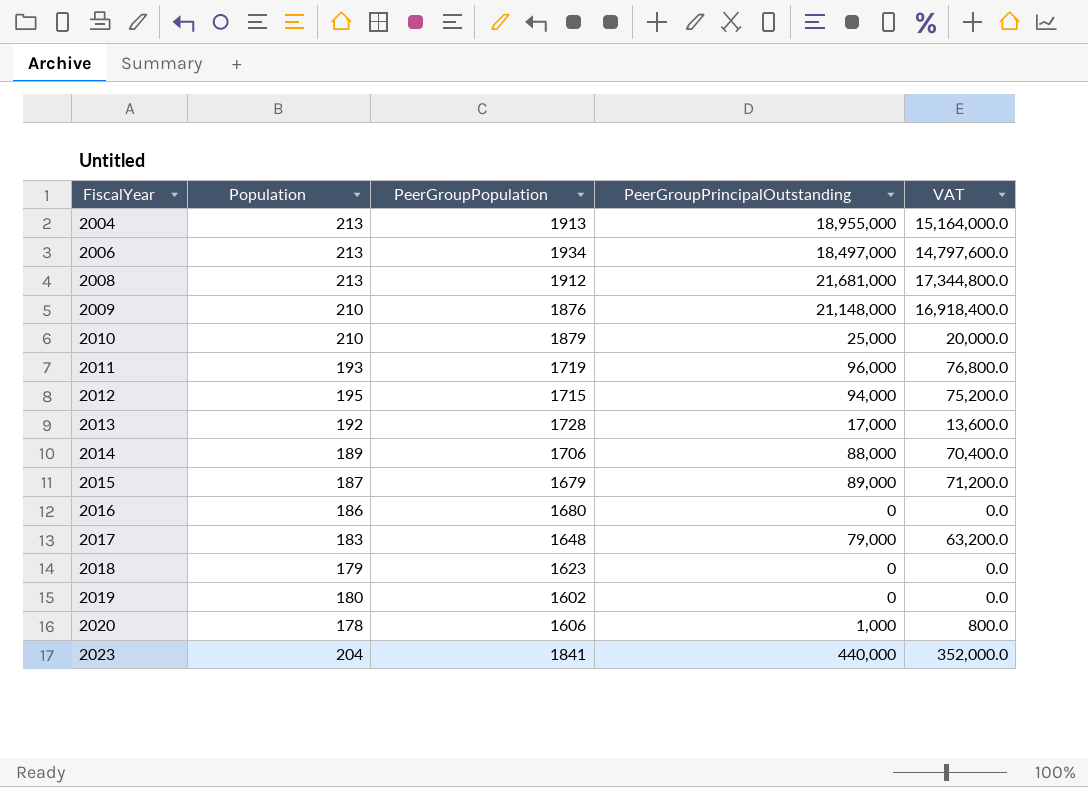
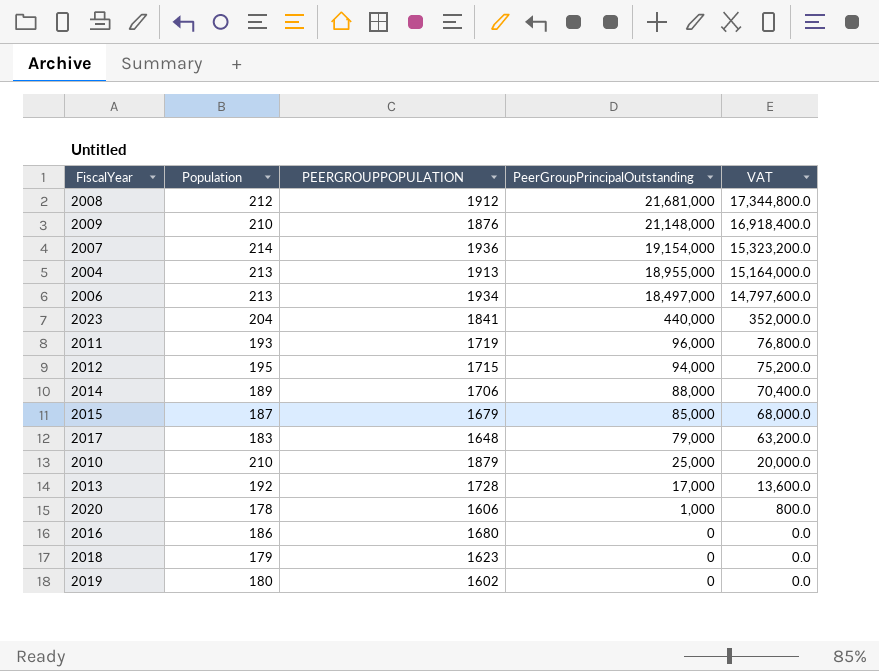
row order: FiscalYear ascending -> PeerGroupPrincipalOutstanding descending
column name: PeerGroupPopulation -> PEERGROUPPOPULATION
2008 | Population: 213 -> 212
row 2007: none -> 214 | 1936 | 19,154,000 | 15,323,200.0
2015 | PeerGroupPrincipalOutstanding: 89,000 -> 85,000
2015 | VAT: 71,200.0 -> 68,000.0

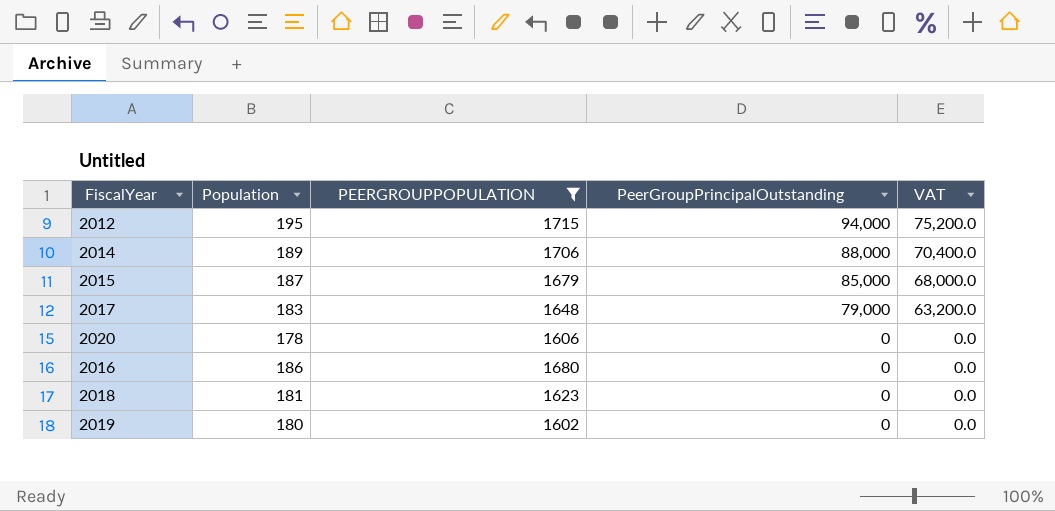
filter: none -> PEERGROUPPOPULATION <= 1715
2020 | PeerGroupPrincipalOutstanding: 1,000 -> 0
2020 | VAT: 800.0 -> 0.0
2018 | Population: 179 -> 181

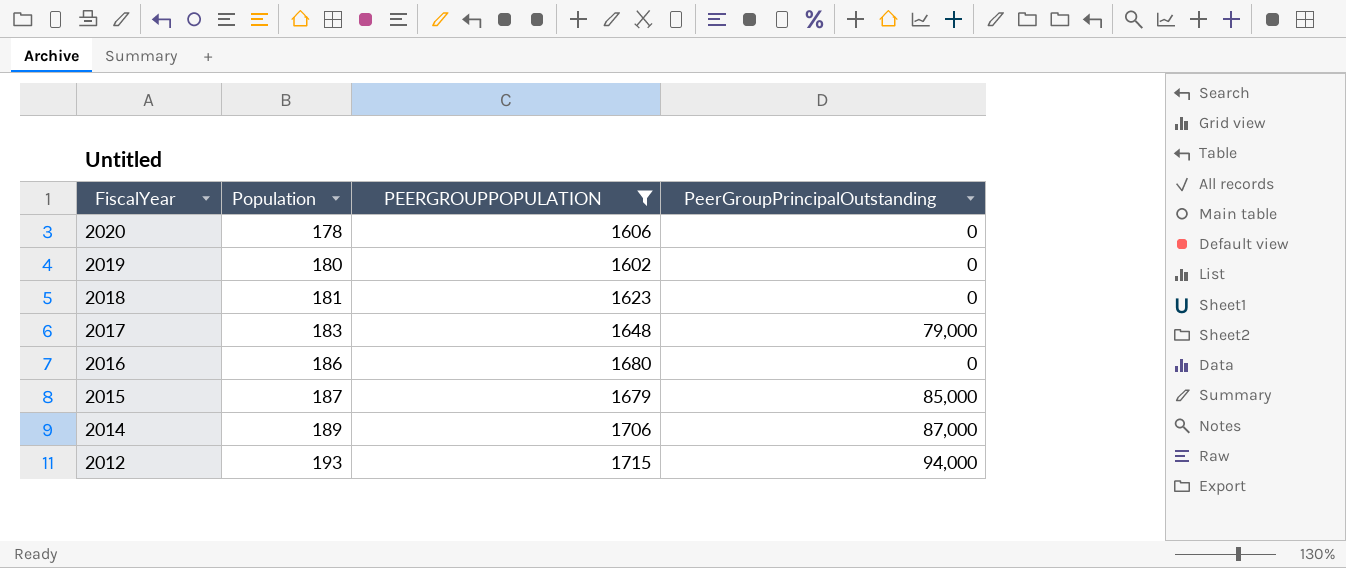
row order: PeerGroupPrincipalOutstanding descending -> FiscalYear descending
column VAT | formula: [PeerGroupPrincipalOutstanding] * 0.8 -> none
2014 | PeerGroupPrincipalOutstanding: 88,000 -> 87,000
2012 | Population: 195 -> 193

